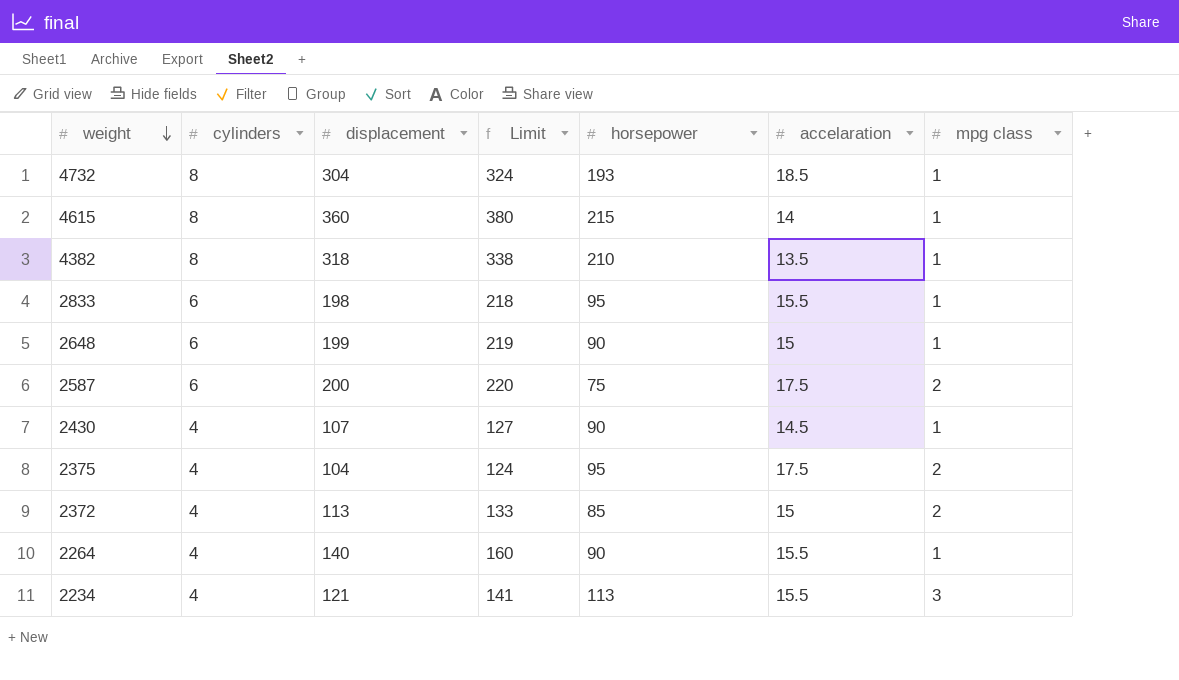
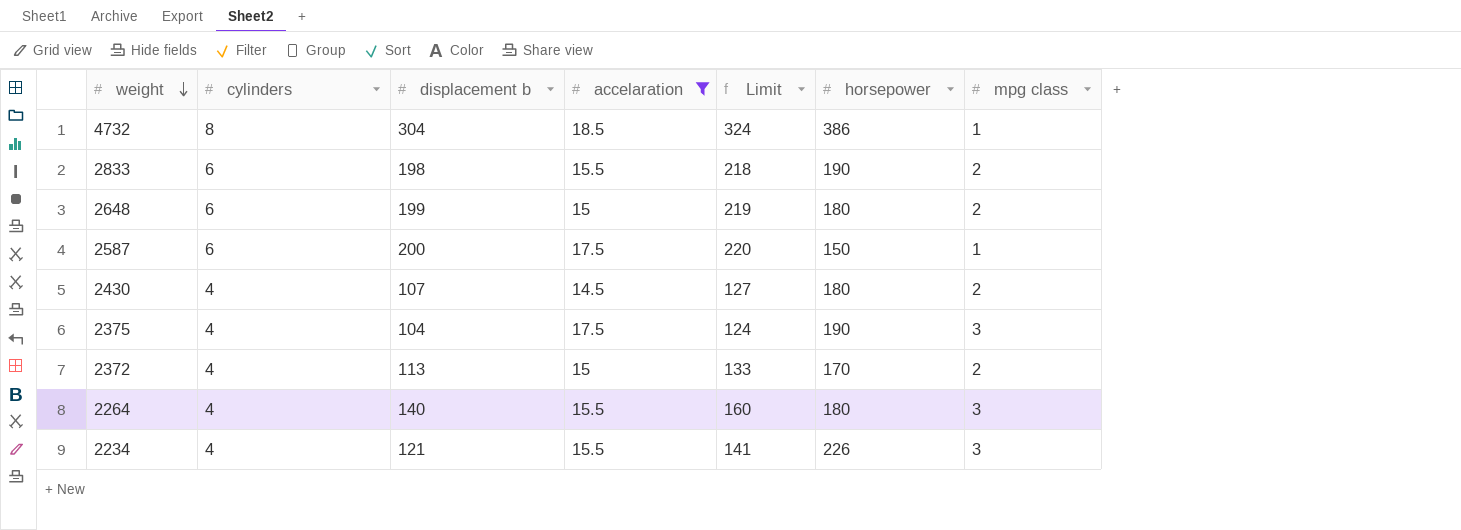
filter: none -> accelaration >= 14.5
column name: displacement -> displacement b
column accelaration | position: 6 -> 4
4732 | horsepower: 193 -> 386
2833 | horsepower: 95 -> 190
2833 | mpg class: 1 -> 2
2648 | horsepower: 90 -> 180
2648 | mpg class: 1 -> 2
2587 | horsepower: 75 -> 150
2587 | mpg class: 2 -> 1
2430 | horsepower: 90 -> 180
2430 | mpg class: 1 -> 2
2375 | horsepower: 95 -> 190
2375 | mpg class: 2 -> 3
2372 | horsepower: 85 -> 170
2264 | horsepower: 90 -> 180
2264 | mpg class: 1 -> 3
2234 | horsepower: 113 -> 226

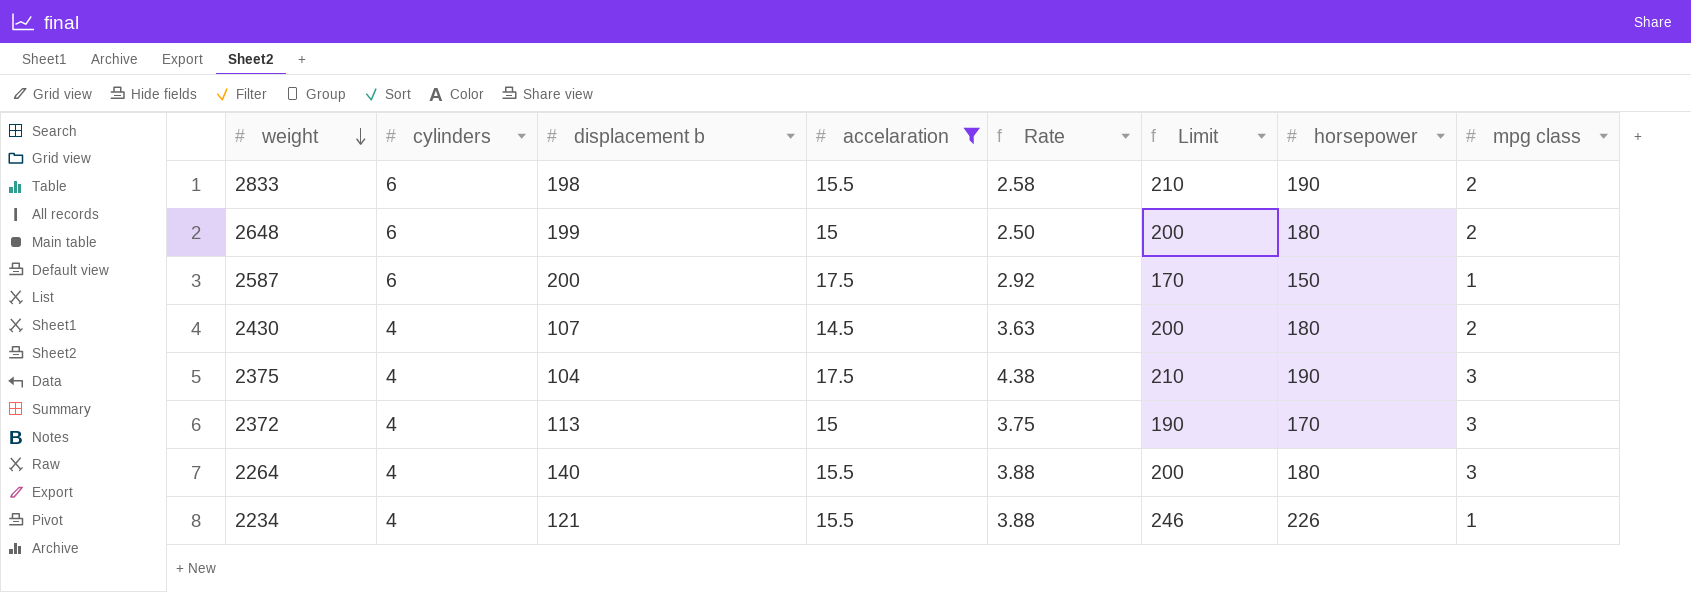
column Rate | formula: none -> [accelaration] / [cylinders]
column Limit | formula: [displacement b] + 20 -> [horsepower] + 20
row 4732: 8 | 304 | 18.5 | 324 | 386 | 1 -> none
2372 | mpg class: 2 -> 3
2234 | mpg class: 3 -> 1

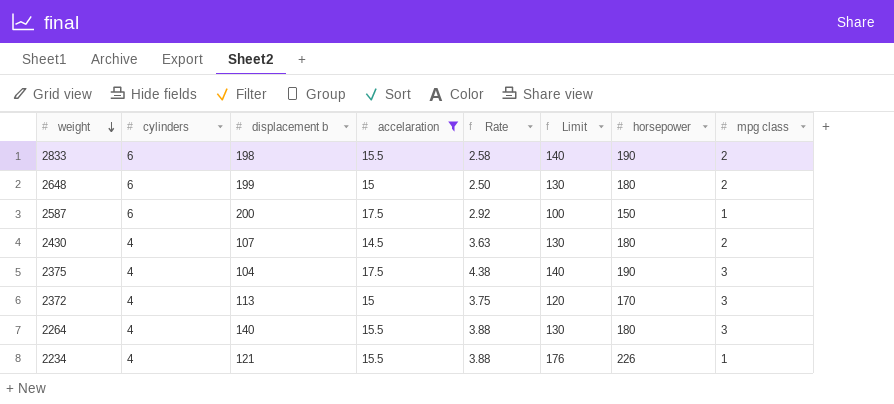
column Limit | formula: [horsepower] + 20 -> [horsepower] - 50

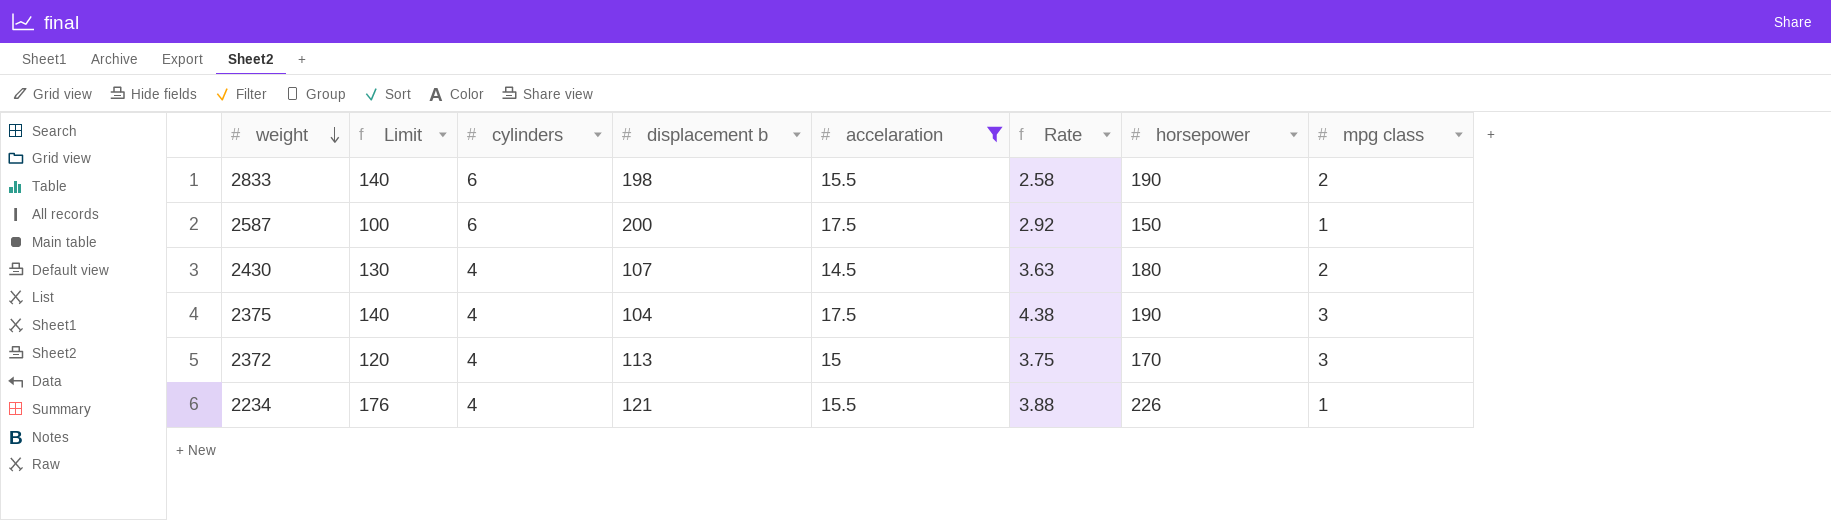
column Limit | position: 6 -> 2
row 2648: 6 | 199 | 15 | 2.50 | 130 | 180 | 2 -> none
row 2264: 4 | 140 | 15.5 | 3.88 | 130 | 180 | 3 -> none

